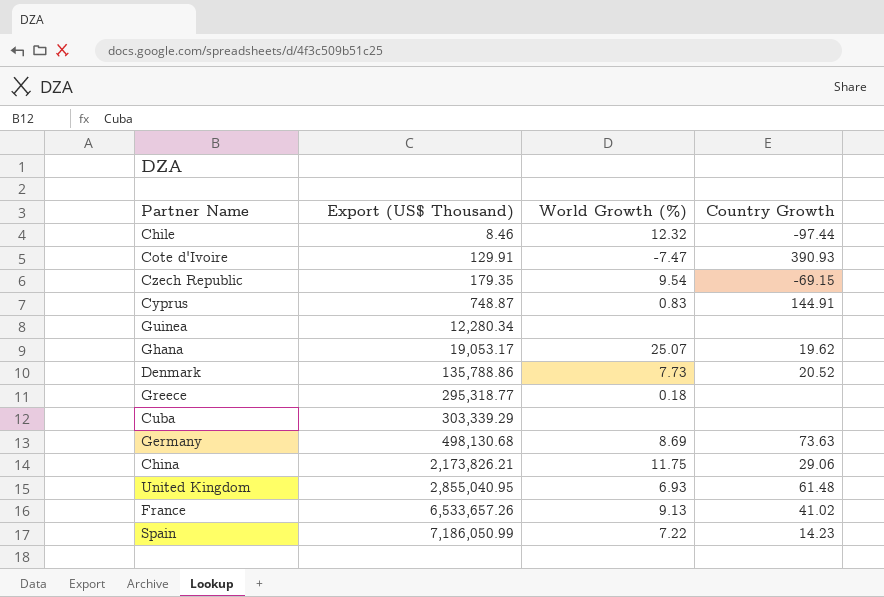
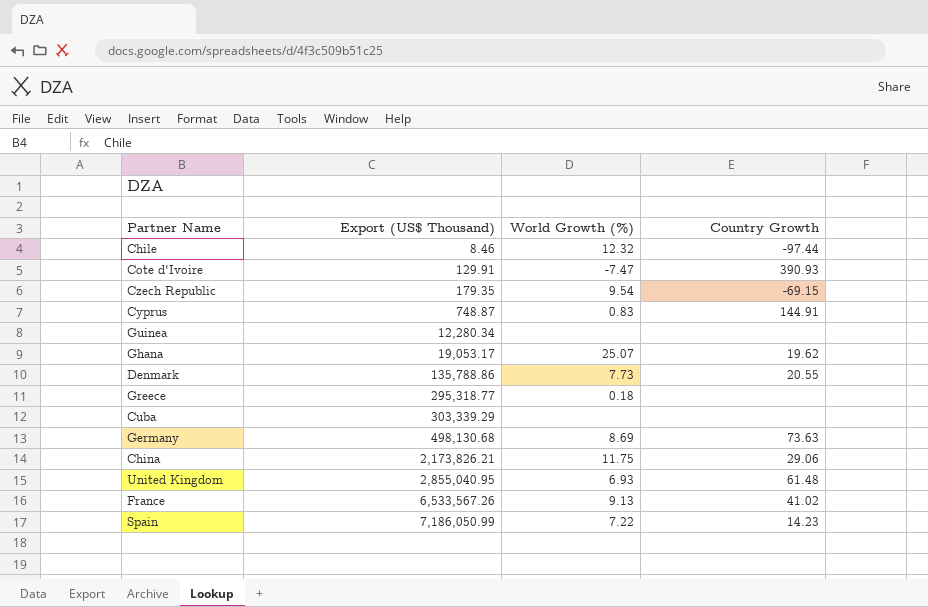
Denmark | Country Growth: 20.52 -> 20.55
France | Export (US$ Thousand): 6,533,657.26 -> 6,533,567.26

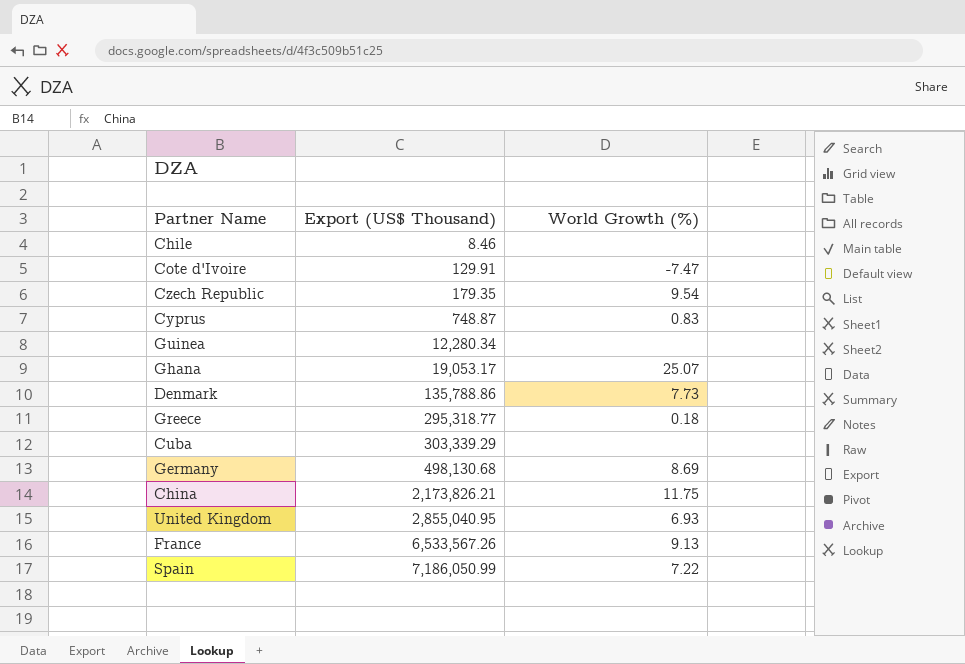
column Country Growth | position: 4 -> none
Chile | World Growth (%): 12.32 -> none

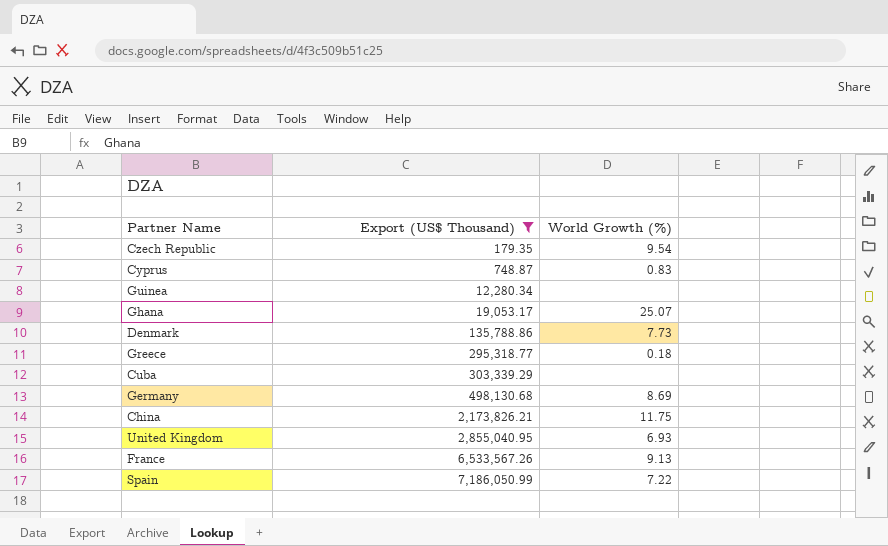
filter: none -> Export (US$ Thousand) >= 179.35

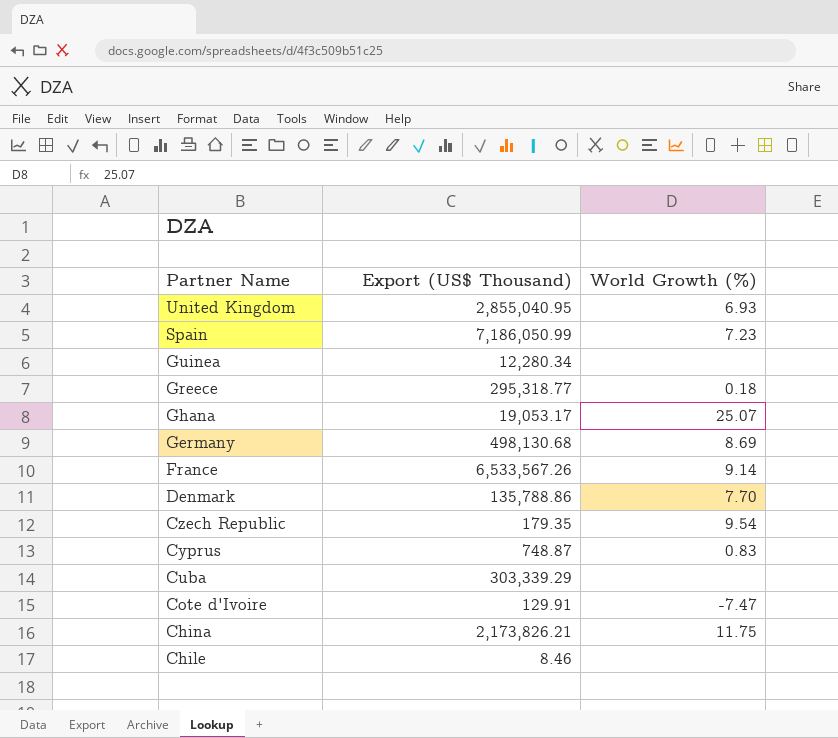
filter: Export (US$ Thousand) >= 179.35 -> none
row order: Export (US$ Thousand) ascending -> Partner Name descending
Spain | World Growth (%): 7.22 -> 7.23
France | World Growth (%): 9.13 -> 9.14
Denmark | World Growth (%): 7.73 -> 7.70

